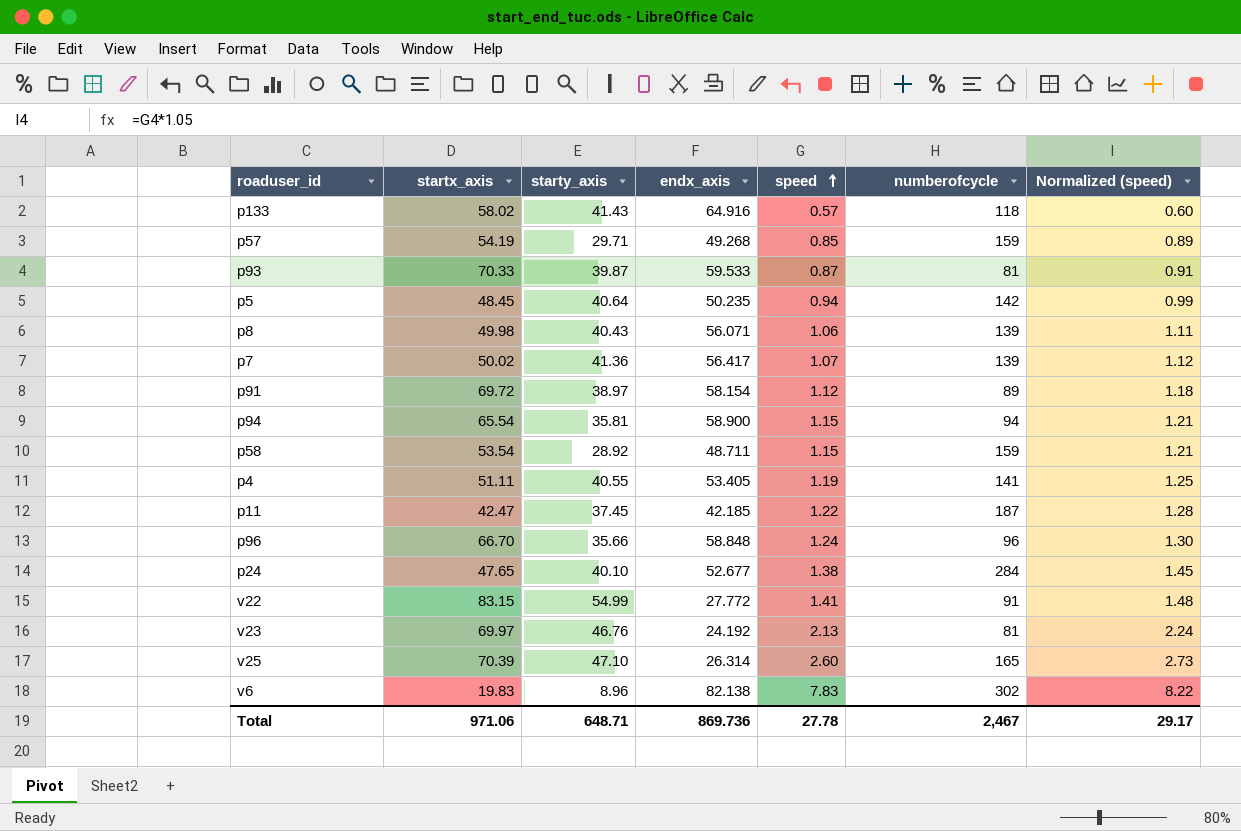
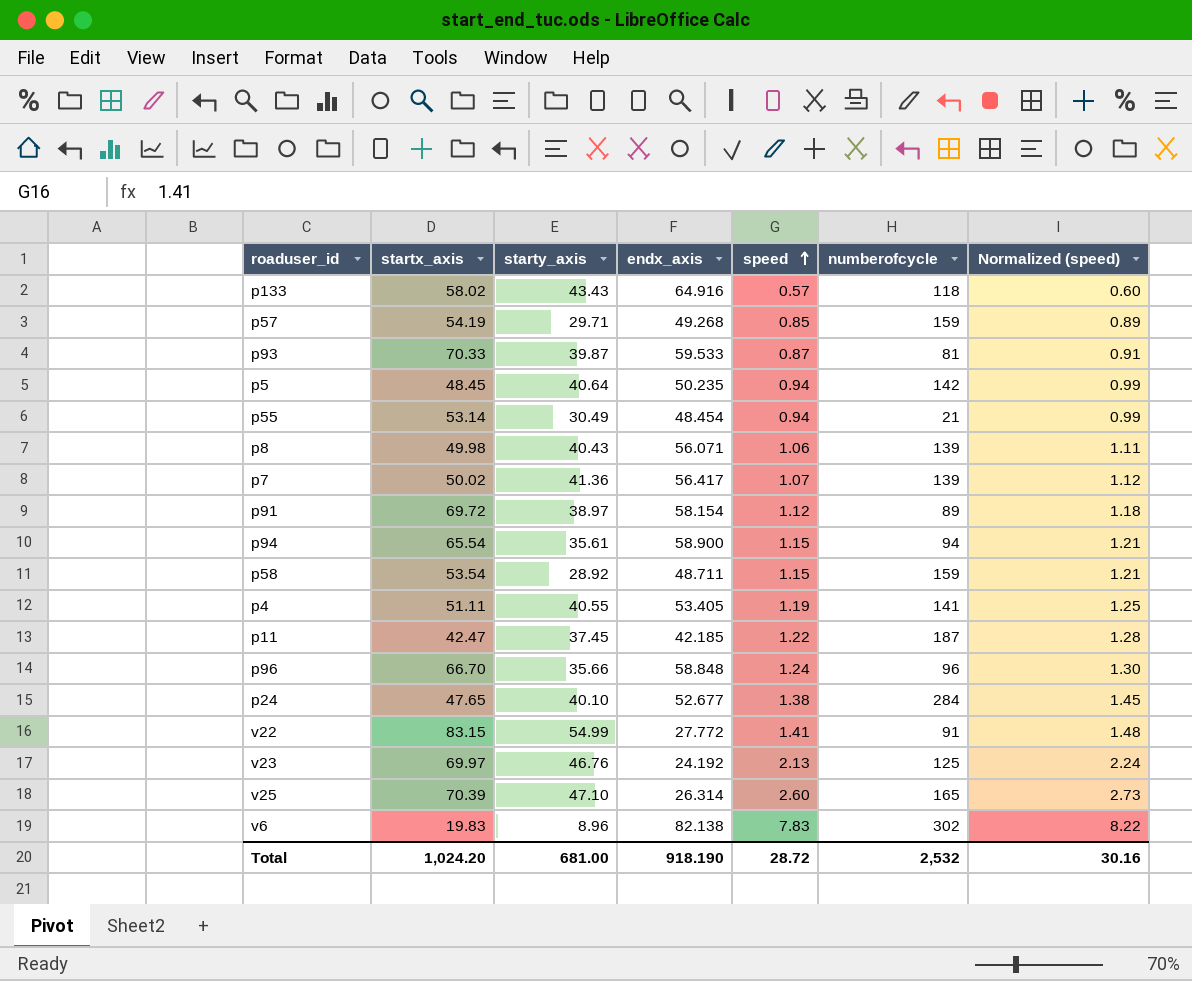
p133 | starty_axis: 41.43 -> 43.43
row p55: none -> 53.14 | 30.49 | 48.454 | 0.94 | 21 | 0.99
p94 | starty_axis: 35.81 -> 35.61
v23 | numberofcycle: 81 -> 125
Total | startx_axis: 971.06 -> 1,024.20
Total | starty_axis: 648.71 -> 681.00
Total | endx_axis: 869.736 -> 918.190
Total | speed: 27.78 -> 28.72
Total | numberofcycle: 2,467 -> 2,532
Total | Normalized (speed): 29.17 -> 30.16

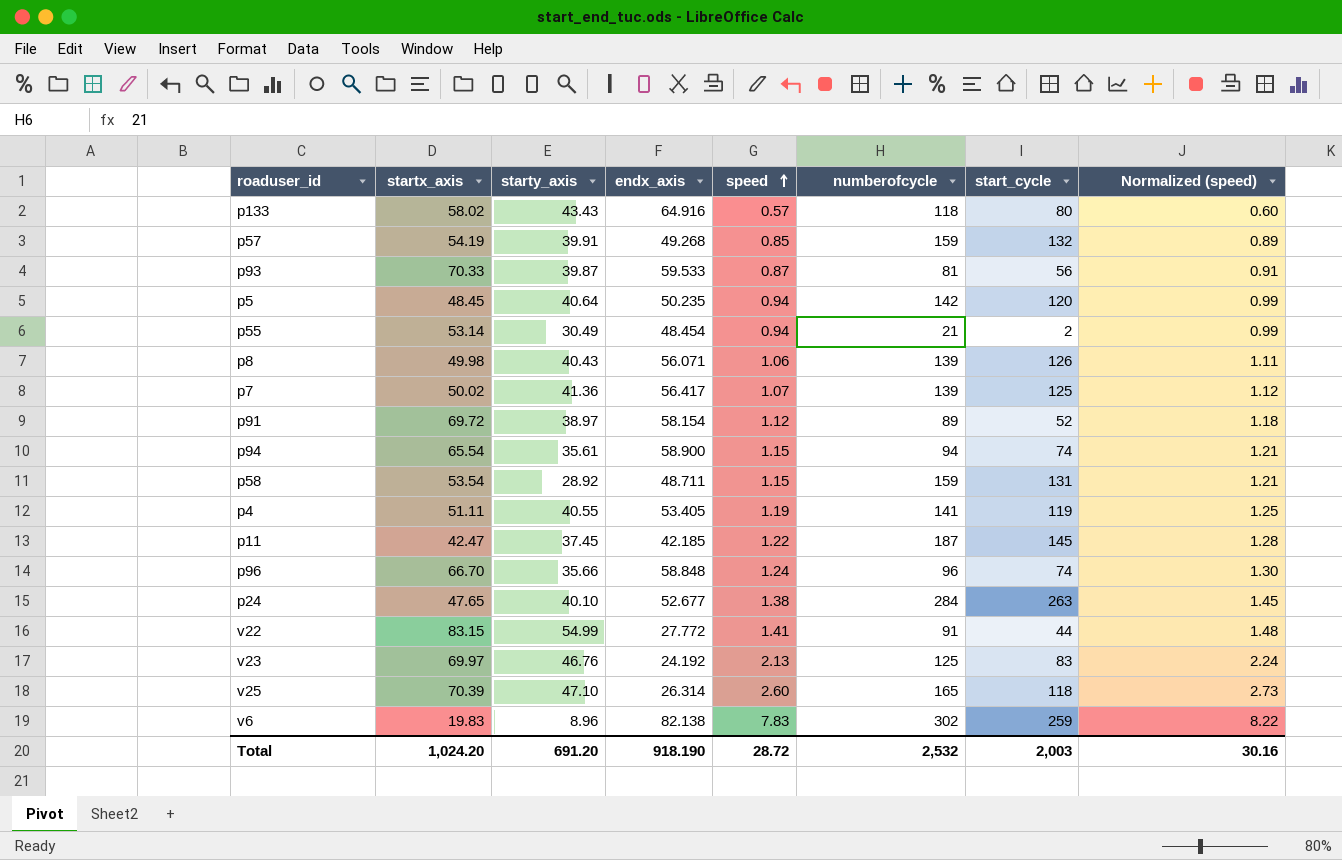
column start_cycle | position: none -> 7
p57 | starty_axis: 29.71 -> 39.91
Total | starty_axis: 681.00 -> 691.20

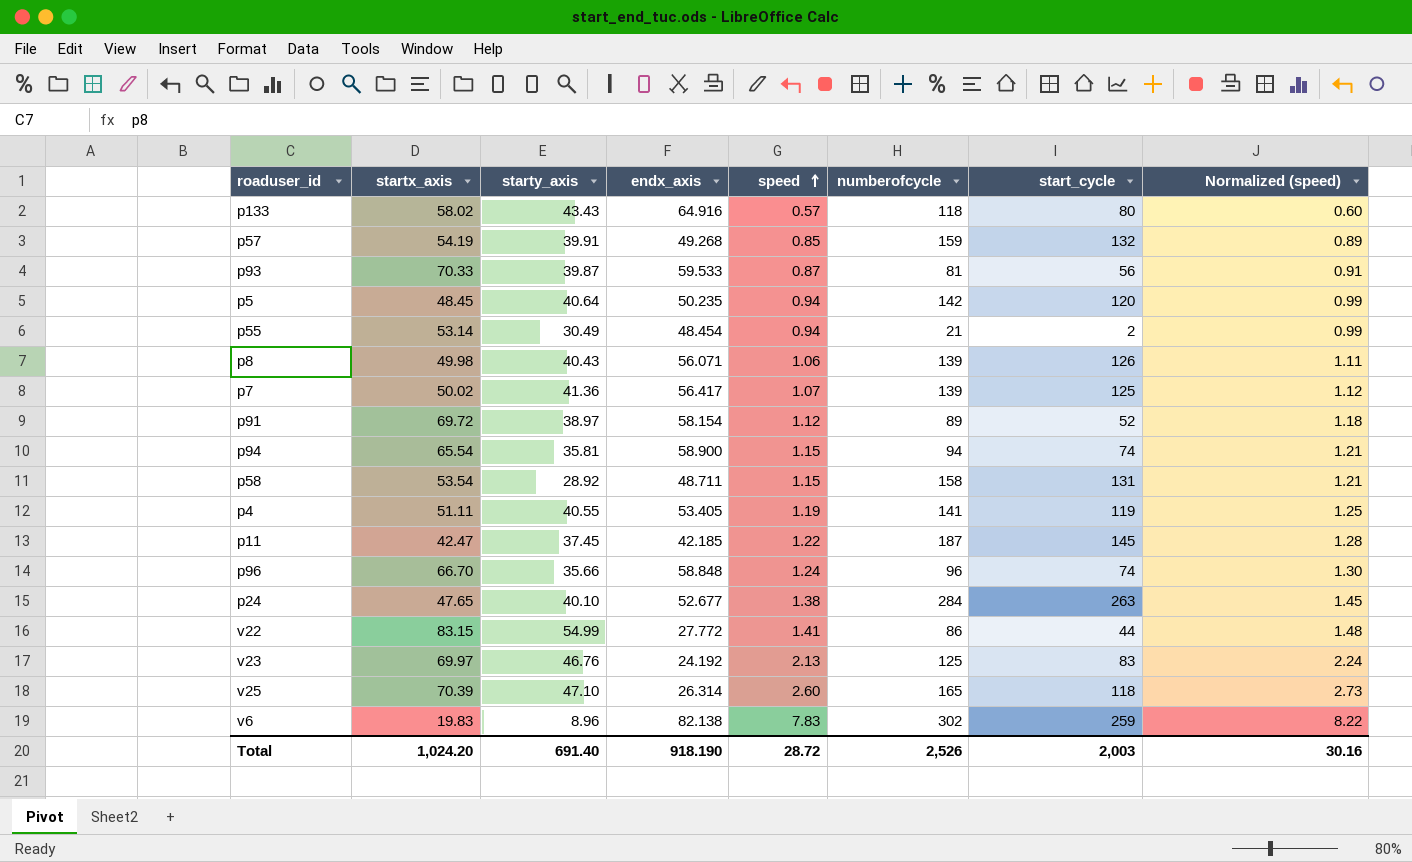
p94 | starty_axis: 35.61 -> 35.81
p58 | numberofcycle: 159 -> 158
v22 | numberofcycle: 91 -> 86
Total | starty_axis: 691.20 -> 691.40
Total | numberofcycle: 2,532 -> 2,526

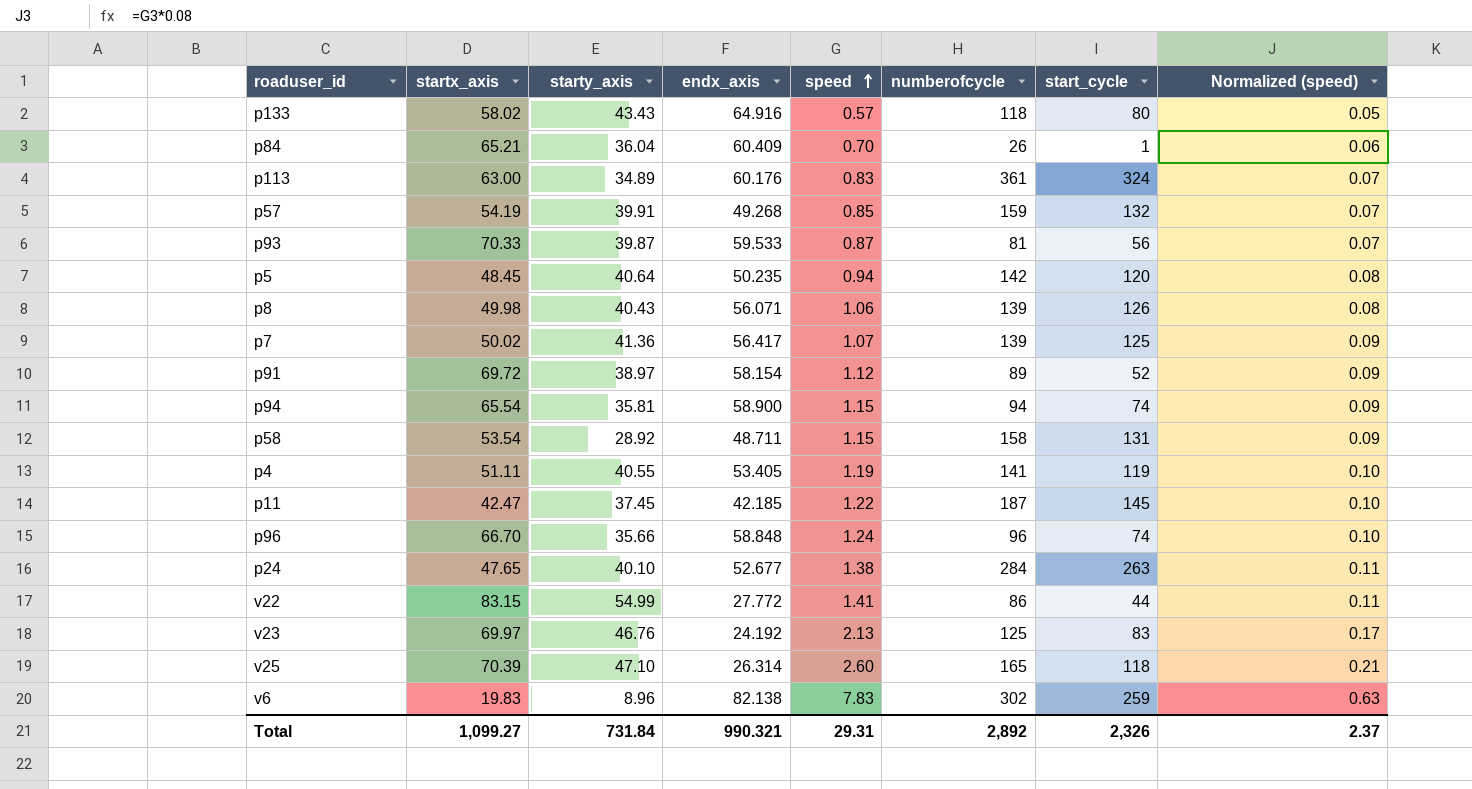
column Normalized (speed) | formula: [speed] * 1.05 -> [speed] * 0.08
row p55: 53.14 | 30.49 | 48.454 | 0.94 | 21 | 2 | 0.99 -> none
row p84: none -> 65.21 | 36.04 | 60.409 | 0.70 | 26 | 1 | 0.06
row p113: none -> 63.00 | 34.89 | 60.176 | 0.83 | 361 | 324 | 0.07
Total | startx_axis: 1,024.20 -> 1,099.27
Total | starty_axis: 691.40 -> 731.84
Total | endx_axis: 918.190 -> 990.321
Total | speed: 28.72 -> 29.31
Total | numberofcycle: 2,526 -> 2,892
Total | start_cycle: 2,003 -> 2,326
Total | Normalized (speed): 30.16 -> 2.37

